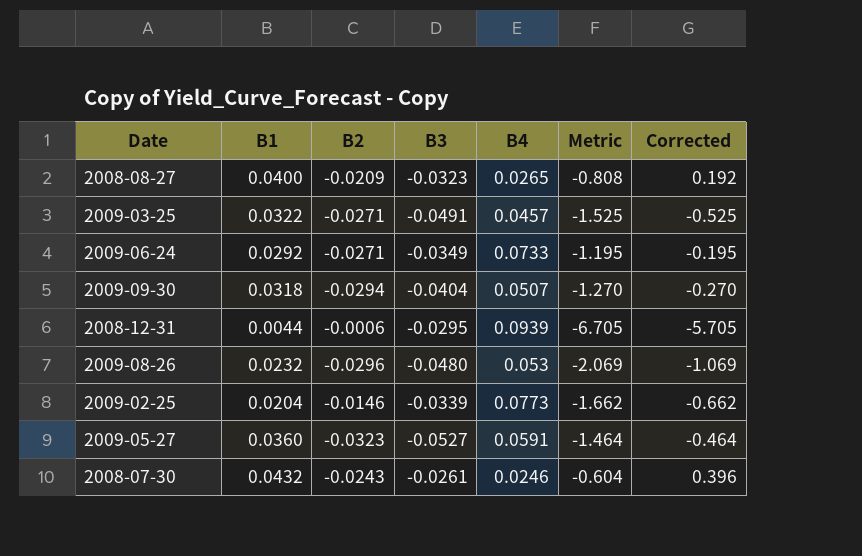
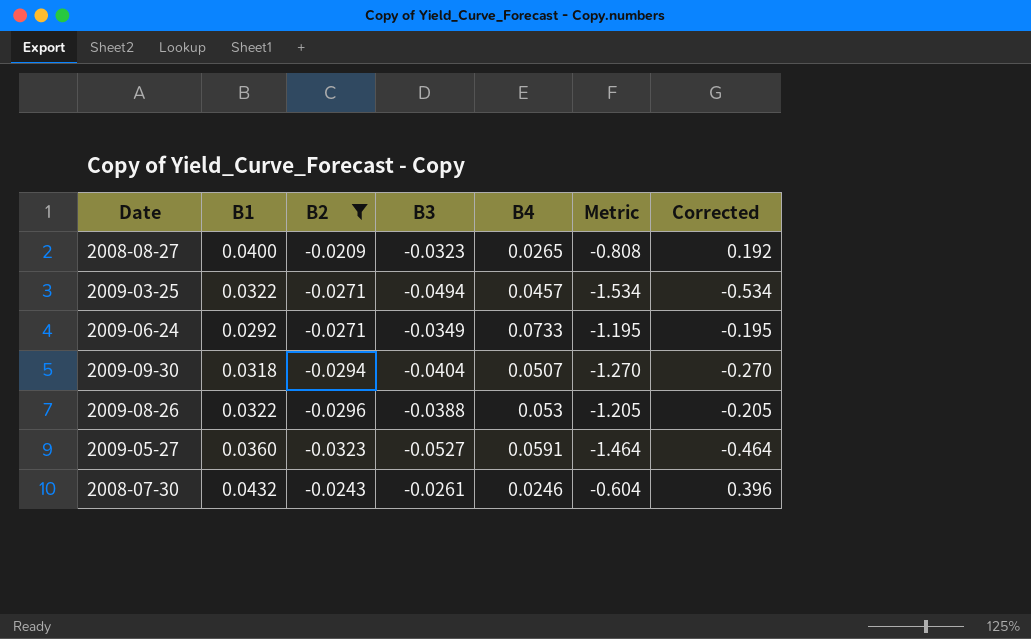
filter: none -> B2 <= -0.0209
2009-03-25 | B3: -0.0491 -> -0.0494
2009-03-25 | Metric: -1.525 -> -1.534
2009-03-25 | Corrected: -0.525 -> -0.534
2009-08-26 | B1: 0.0232 -> 0.0322
2009-08-26 | B3: -0.0480 -> -0.0388
2009-08-26 | Metric: -2.069 -> -1.205
2009-08-26 | Corrected: -1.069 -> -0.205

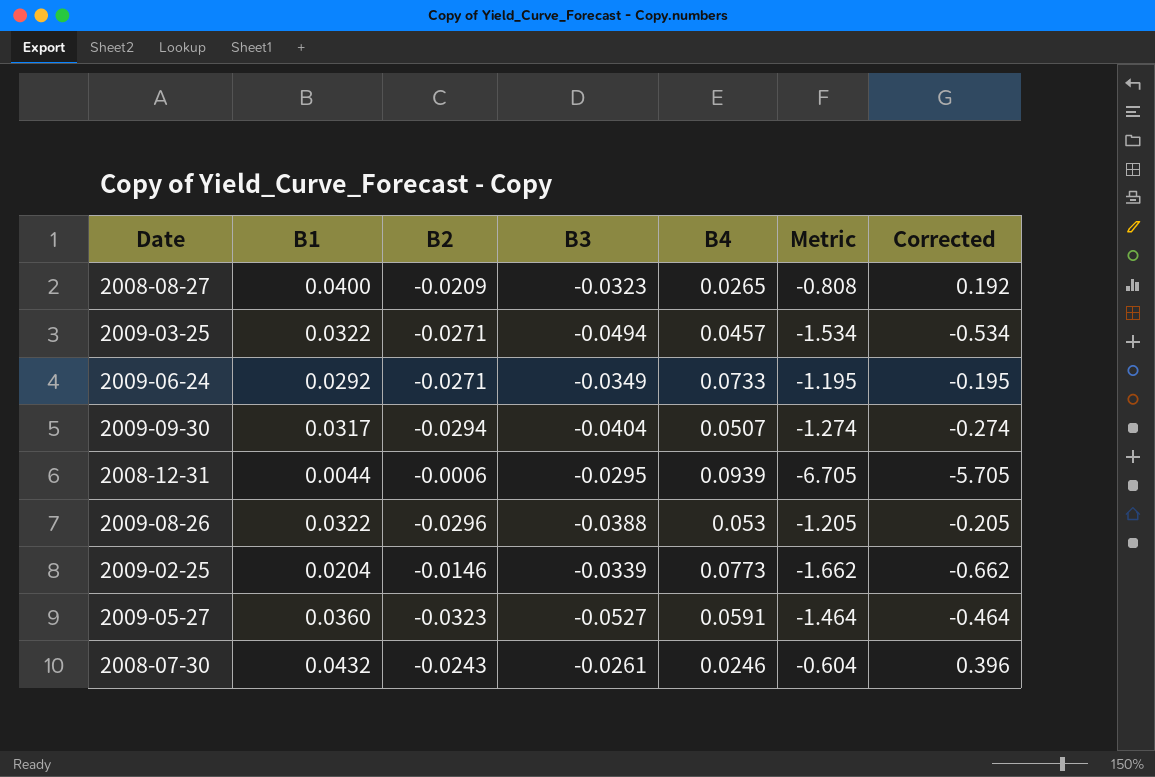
filter: B2 <= -0.0209 -> none
2009-09-30 | B1: 0.0318 -> 0.0317
2009-09-30 | Metric: -1.270 -> -1.274
2009-09-30 | Corrected: -0.270 -> -0.274

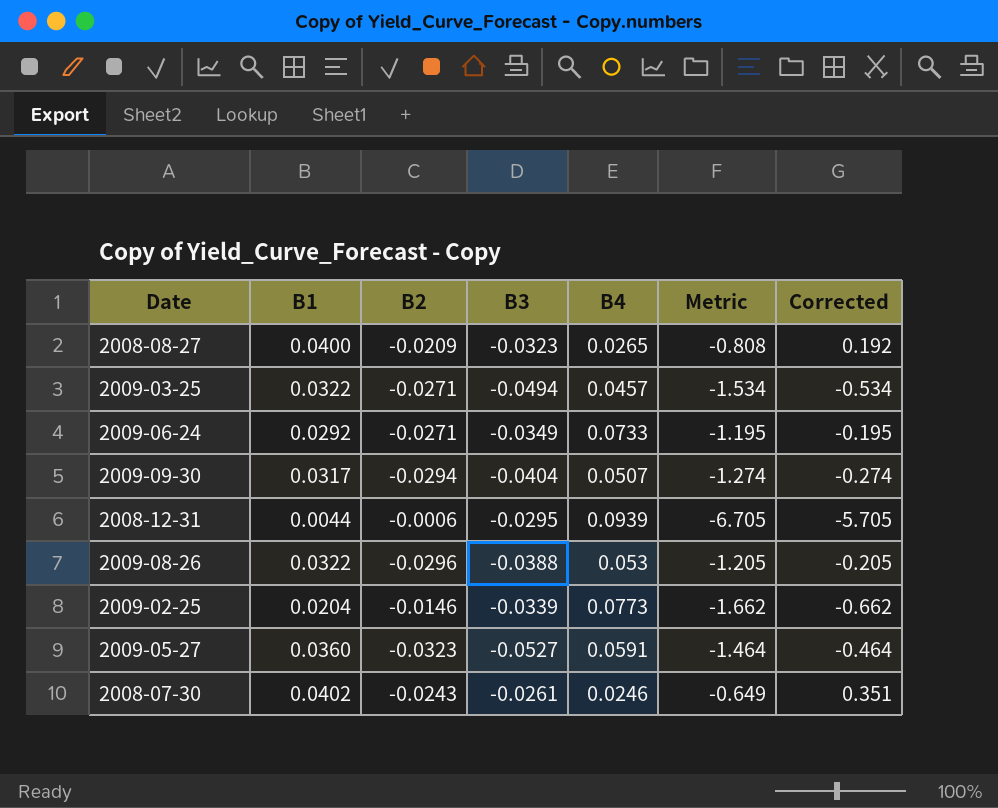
2008-07-30 | B1: 0.0432 -> 0.0402
2008-07-30 | Metric: -0.604 -> -0.649
2008-07-30 | Corrected: 0.396 -> 0.351

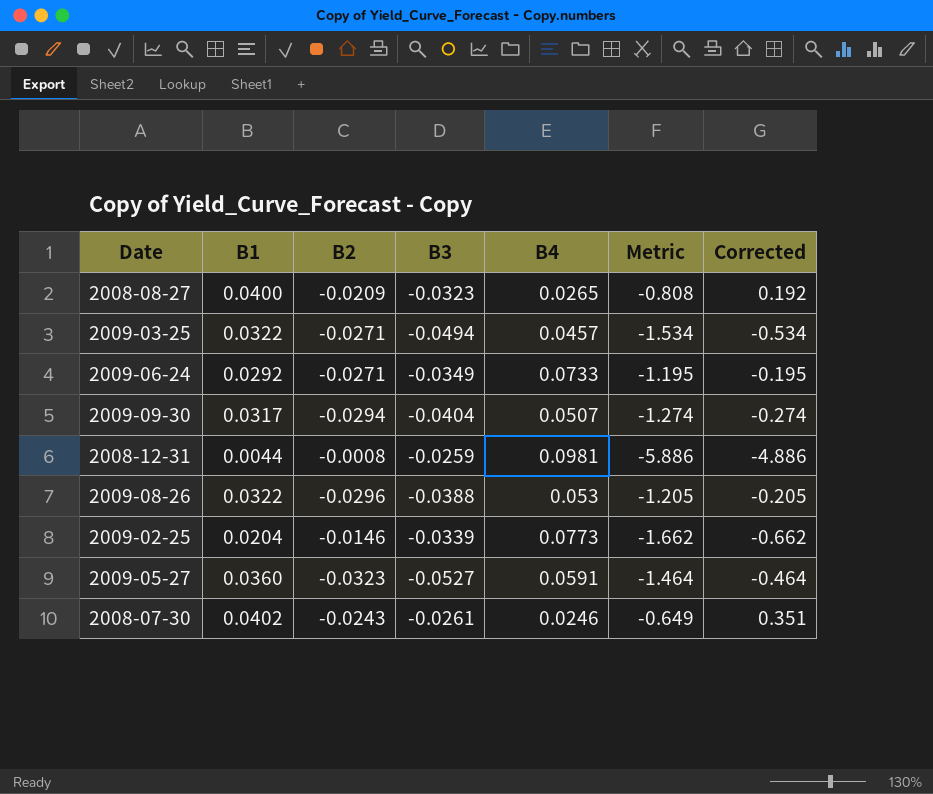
2008-12-31 | B2: -0.0006 -> -0.0008
2008-12-31 | B3: -0.0295 -> -0.0259
2008-12-31 | B4: 0.0939 -> 0.0981
2008-12-31 | Metric: -6.705 -> -5.886
2008-12-31 | Corrected: -5.705 -> -4.886

